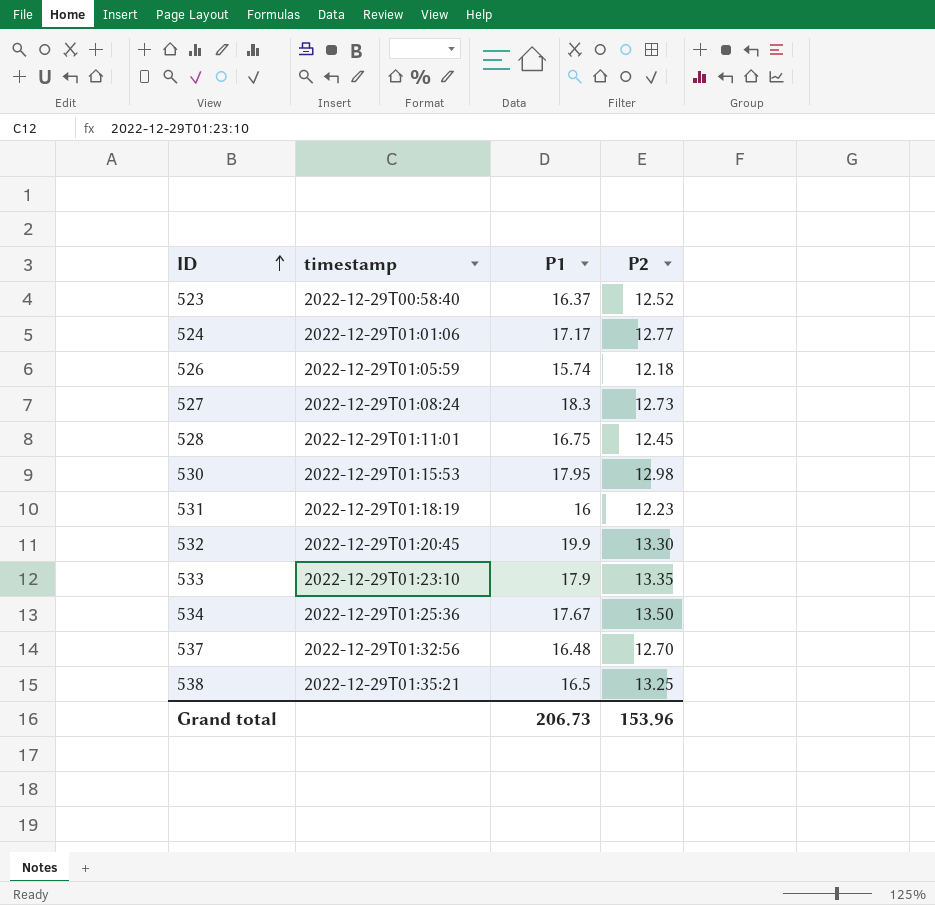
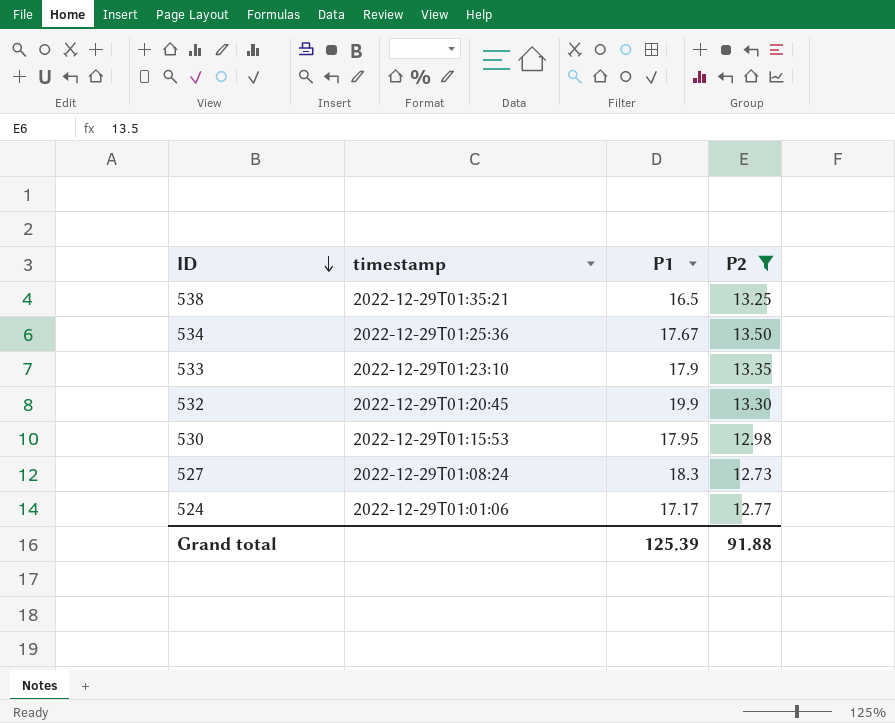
filter: none -> P2 >= 12.73
row order: ID ascending -> ID descending
Grand total | P1: 206.73 -> 125.39
Grand total | P2: 153.96 -> 91.88

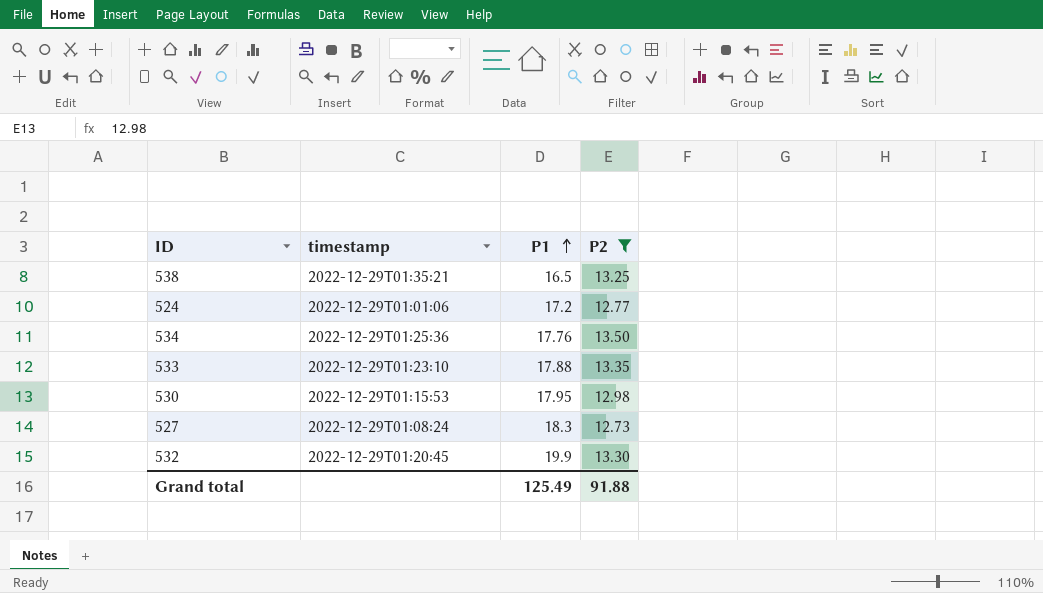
row order: ID descending -> P1 ascending
524 | P1: 17.17 -> 17.2
534 | P1: 17.67 -> 17.76
533 | P1: 17.9 -> 17.88
Grand total | P1: 125.39 -> 125.49

